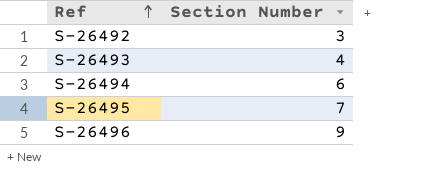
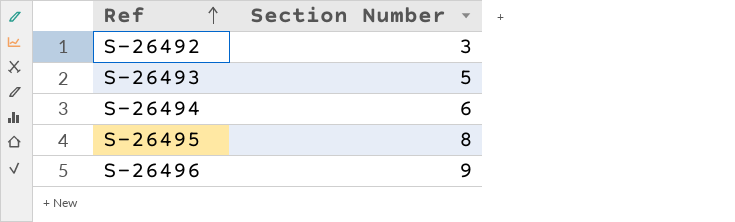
S-26493 | Section Number: 4 -> 5
S-26495 | Section Number: 7 -> 8

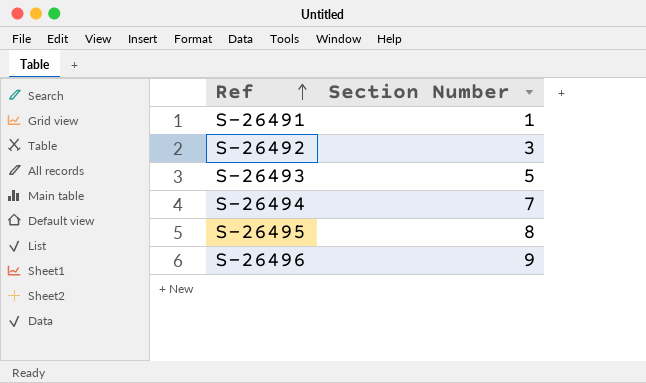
row S-26491: none -> 1
S-26494 | Section Number: 6 -> 7

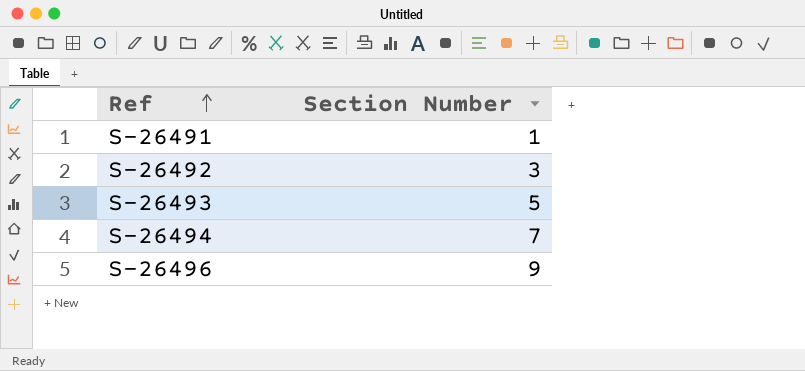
row S-26495: 8 -> none

